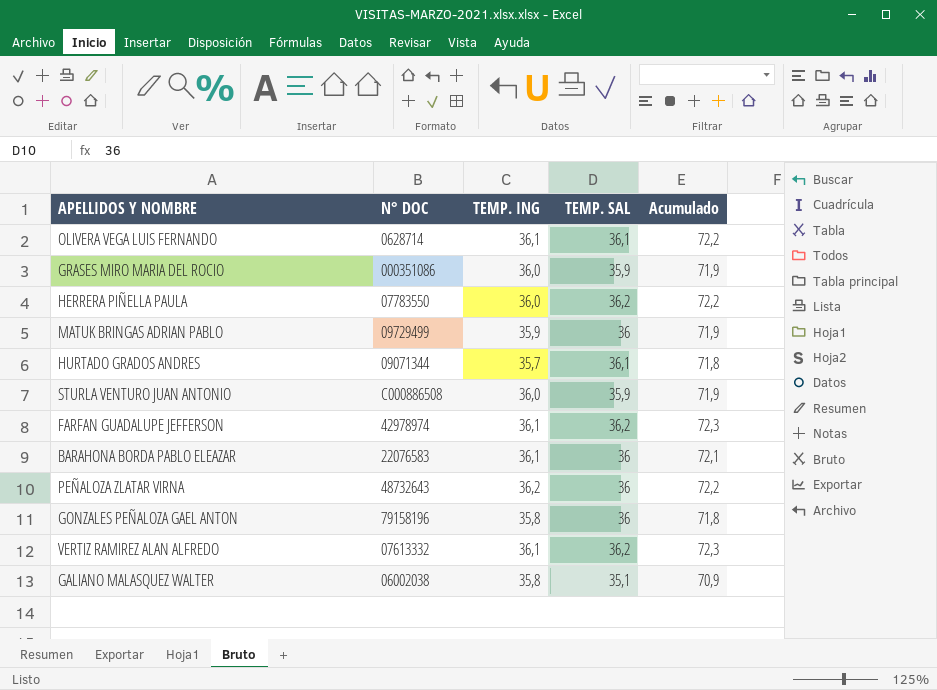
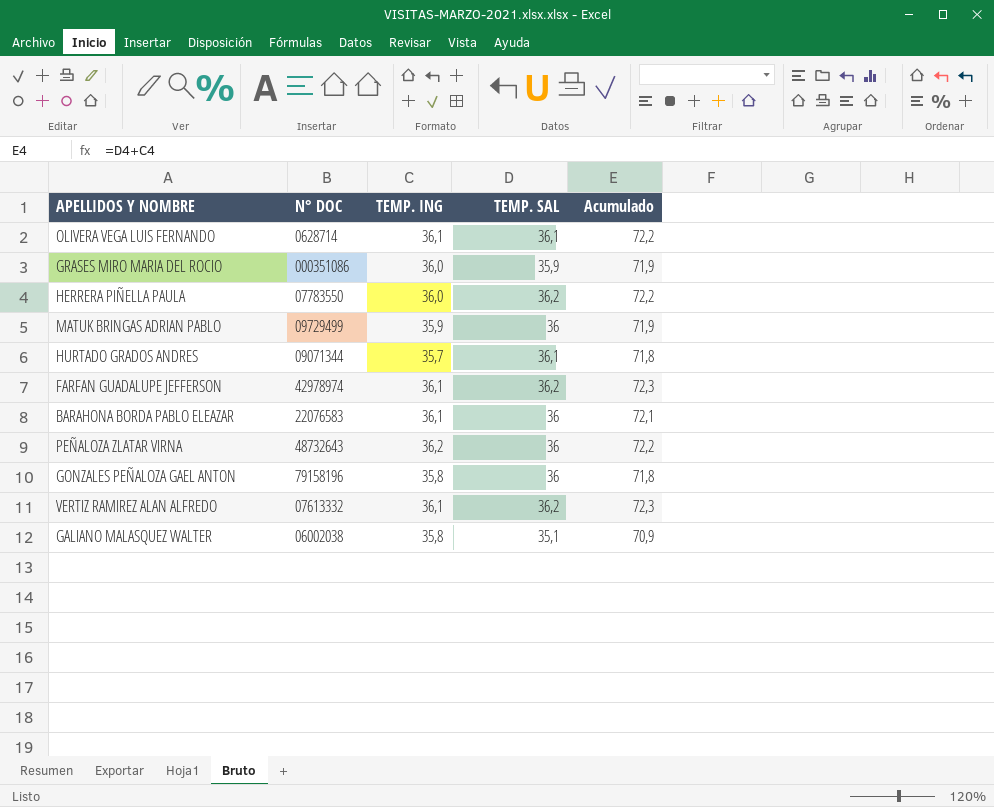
row STURLA VENTURO JUAN ANTONIO: C000886508 | 36,0 | 35,9 | 71,9 -> none

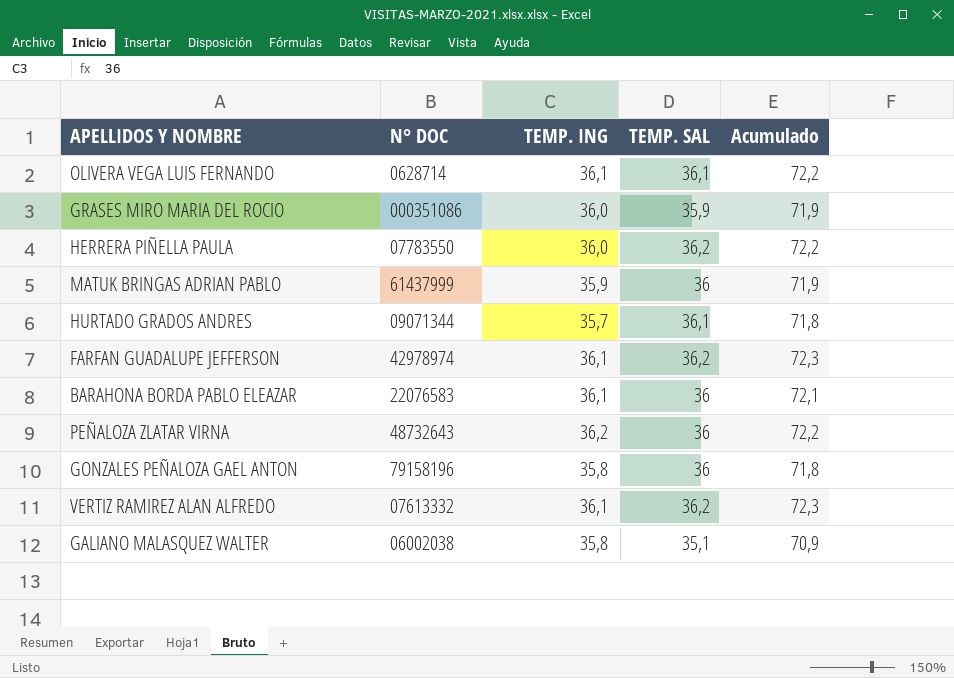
MATUK BRINGAS ADRIAN PABLO | N° DOC: 09729499 -> 61437999

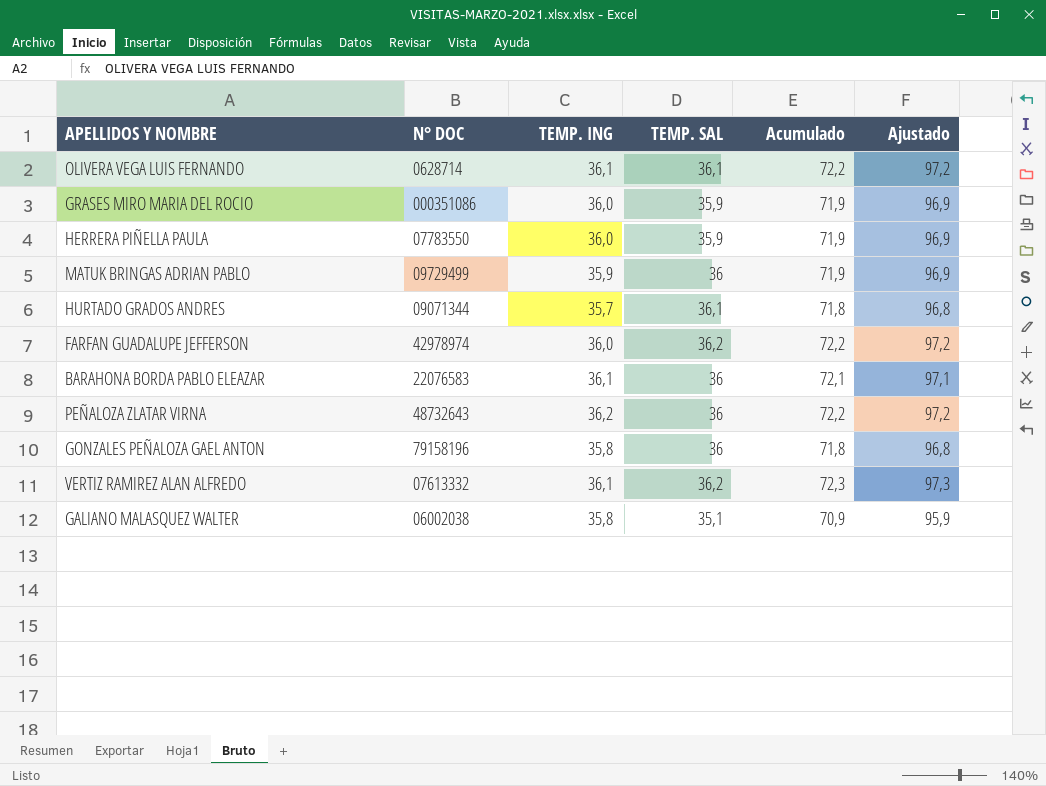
column Ajustado | formula: none -> [Acumulado] + 25
HERRERA PIÑELLA PAULA | TEMP. SAL: 36,2 -> 35,9
HERRERA PIÑELLA PAULA | Acumulado: 72,2 -> 71,9
MATUK BRINGAS ADRIAN PABLO | N° DOC: 61437999 -> 09729499
FARFAN GUADALUPE JEFFERSON | TEMP. ING: 36,1 -> 36,0
FARFAN GUADALUPE JEFFERSON | Acumulado: 72,3 -> 72,2

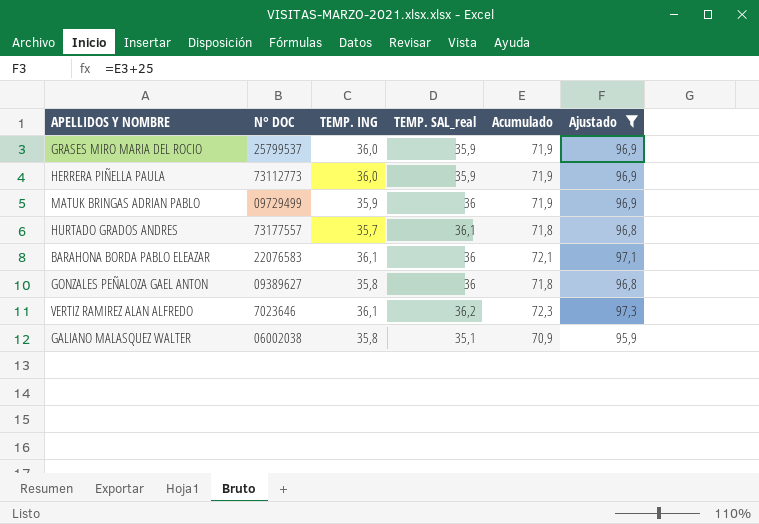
filter: none -> Ajustado != 97,2
column name: TEMP. SAL -> TEMP. SAL_real
GRASES MIRO MARIA DEL ROCIO | N° DOC: 000351086 -> 25799537
HERRERA PIÑELLA PAULA | N° DOC: 07783550 -> 73112773
HURTADO GRADOS ANDRES | N° DOC: 09071344 -> 73177557
GONZALES PEÑALOZA GAEL ANTON | N° DOC: 79158196 -> 09389627
VERTIZ RAMIREZ ALAN ALFREDO | N° DOC: 07613332 -> 7023646

